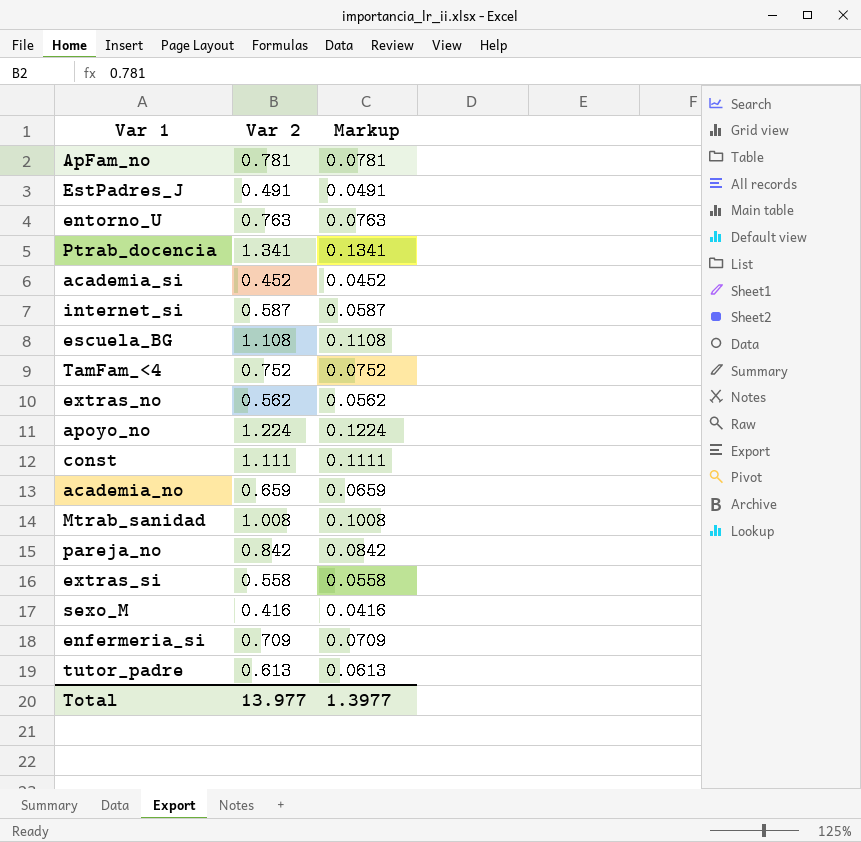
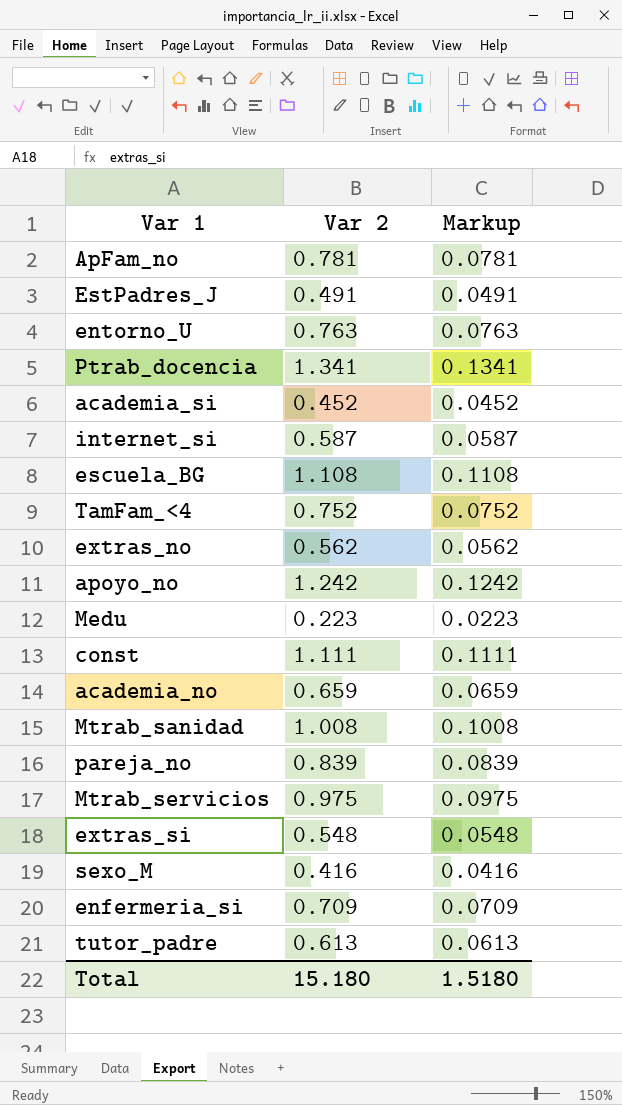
apoyo_no | Var 2: 1.224 -> 1.242
apoyo_no | Markup: 0.1224 -> 0.1242
row Medu: none -> 0.223 | 0.0223
pareja_no | Var 2: 0.842 -> 0.839
pareja_no | Markup: 0.0842 -> 0.0839
row Mtrab_servicios: none -> 0.975 | 0.0975
extras_si | Var 2: 0.558 -> 0.548
extras_si | Markup: 0.0558 -> 0.0548
Total | Var 2: 13.977 -> 15.180
Total | Markup: 1.3977 -> 1.5180

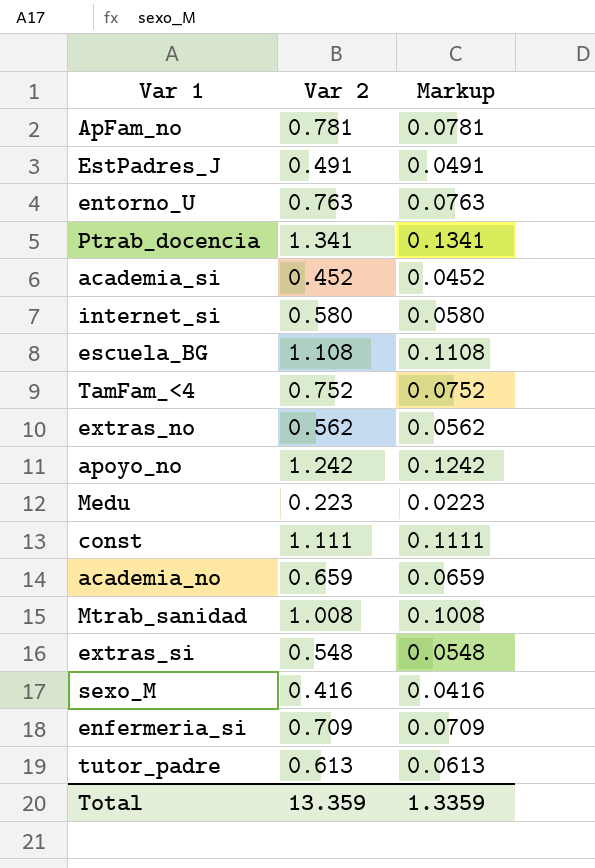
row pareja_no: 0.839 | 0.0839 -> none
row Mtrab_servicios: 0.975 | 0.0975 -> none
internet_si | Var 2: 0.587 -> 0.580
internet_si | Markup: 0.0587 -> 0.0580
Total | Var 2: 15.180 -> 13.359
Total | Markup: 1.5180 -> 1.3359

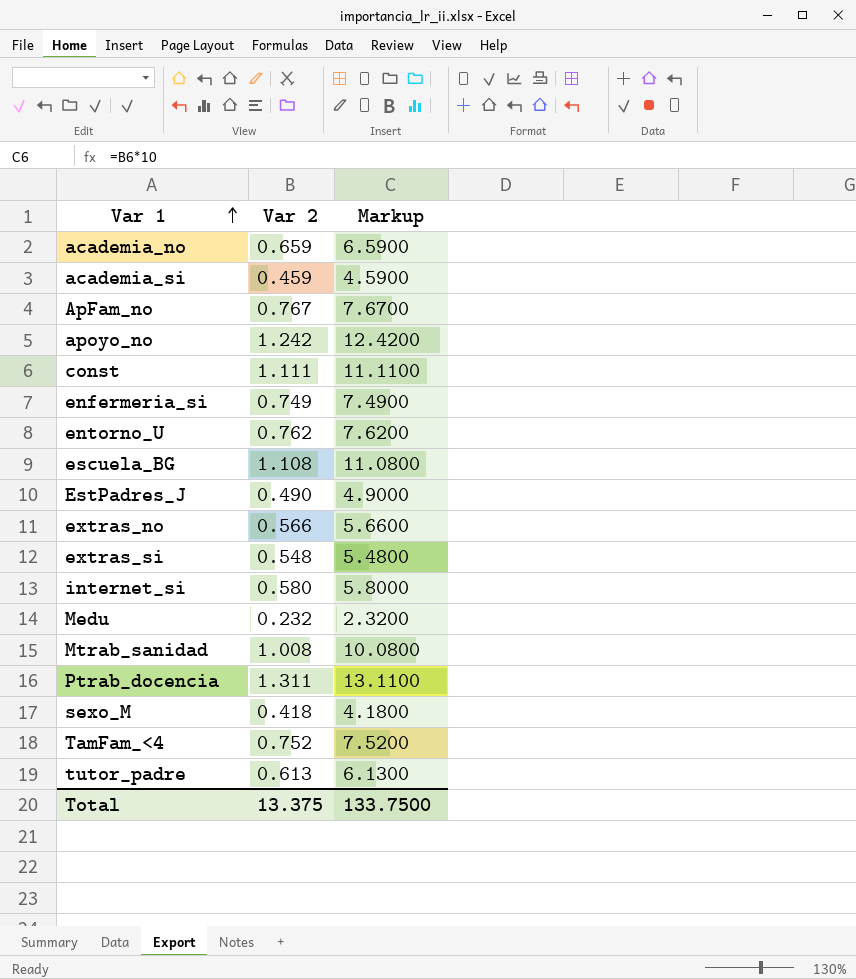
row order: none -> Var 1 ascending
column Markup | formula: [Var 2] * 0.1 -> [Var 2] * 10
academia_si | Var 2: 0.452 -> 0.459
ApFam_no | Var 2: 0.781 -> 0.767
enfermeria_si | Var 2: 0.709 -> 0.749
entorno_U | Var 2: 0.763 -> 0.762
EstPadres_J | Var 2: 0.491 -> 0.490
extras_no | Var 2: 0.562 -> 0.566
Medu | Var 2: 0.223 -> 0.232
Ptrab_docencia | Var 2: 1.341 -> 1.311
sexo_M | Var 2: 0.416 -> 0.418
Total | Var 2: 13.359 -> 13.375
Total | Markup: 1.3359 -> 133.7500

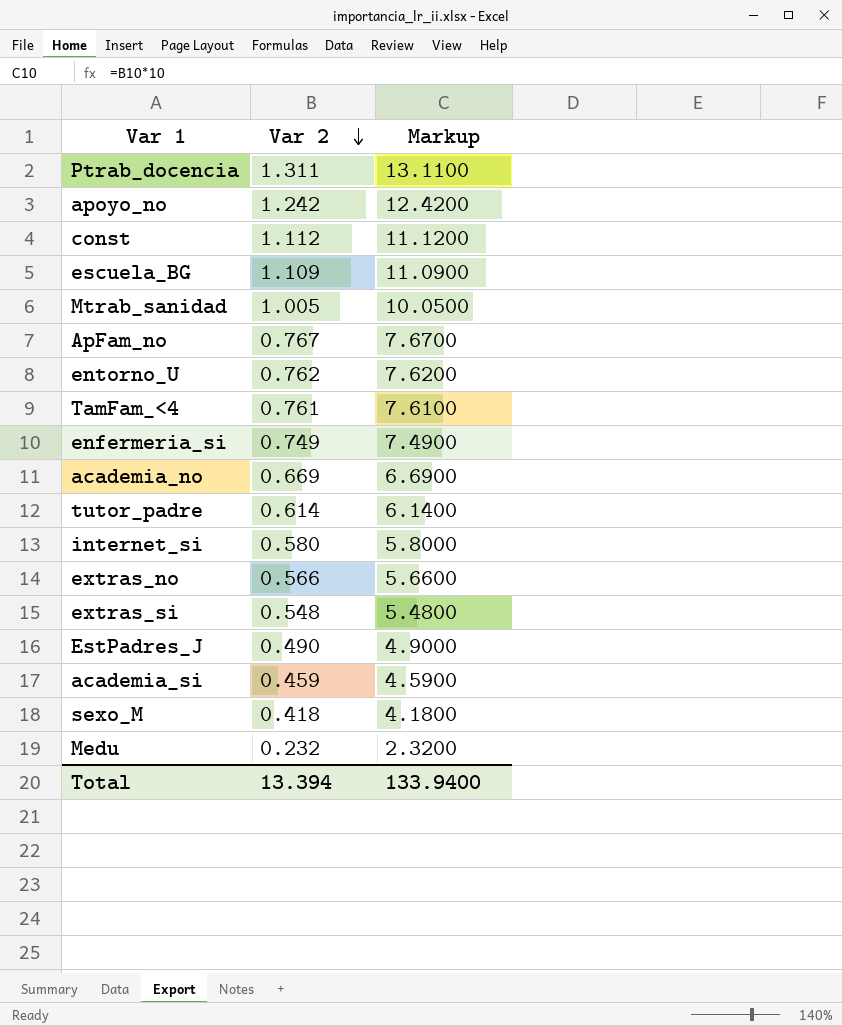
row order: Var 1 ascending -> Var 2 descending
const | Var 2: 1.111 -> 1.112
const | Markup: 11.1100 -> 11.1200
escuela_BG | Var 2: 1.108 -> 1.109
escuela_BG | Markup: 11.0800 -> 11.0900
Mtrab_sanidad | Var 2: 1.008 -> 1.005
Mtrab_sanidad | Markup: 10.0800 -> 10.0500
TamFam_<4 | Var 2: 0.752 -> 0.761
TamFam_<4 | Markup: 7.5200 -> 7.6100
academia_no | Var 2: 0.659 -> 0.669
academia_no | Markup: 6.5900 -> 6.6900
tutor_padre | Var 2: 0.613 -> 0.614
tutor_padre | Markup: 6.1300 -> 6.1400
Total | Var 2: 13.375 -> 13.394
Total | Markup: 133.7500 -> 133.9400

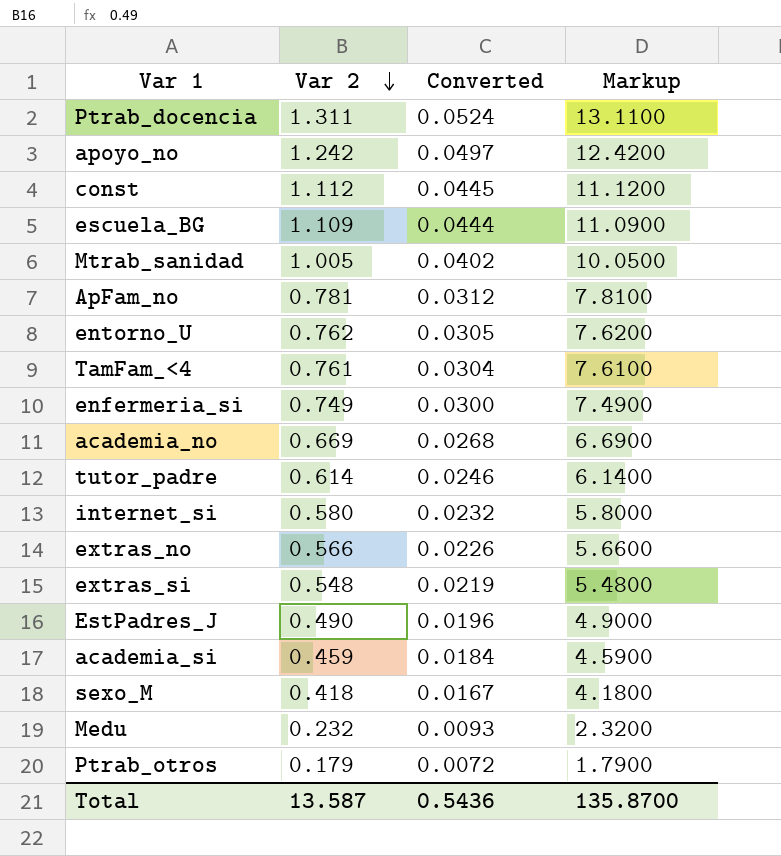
column Converted | formula: none -> [Var 2] * 0.04
ApFam_no | Var 2: 0.767 -> 0.781
ApFam_no | Markup: 7.6700 -> 7.8100
row Ptrab_otros: none -> 0.179 | 0.0072 | 1.7900
Total | Var 2: 13.394 -> 13.587
Total | Markup: 133.9400 -> 135.8700

